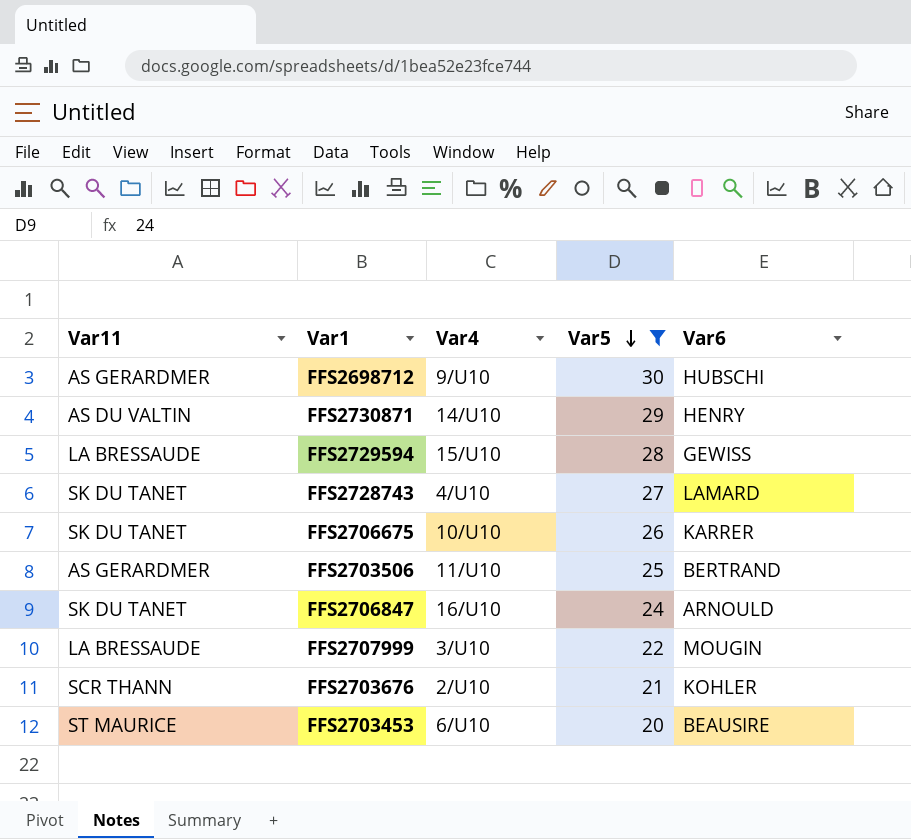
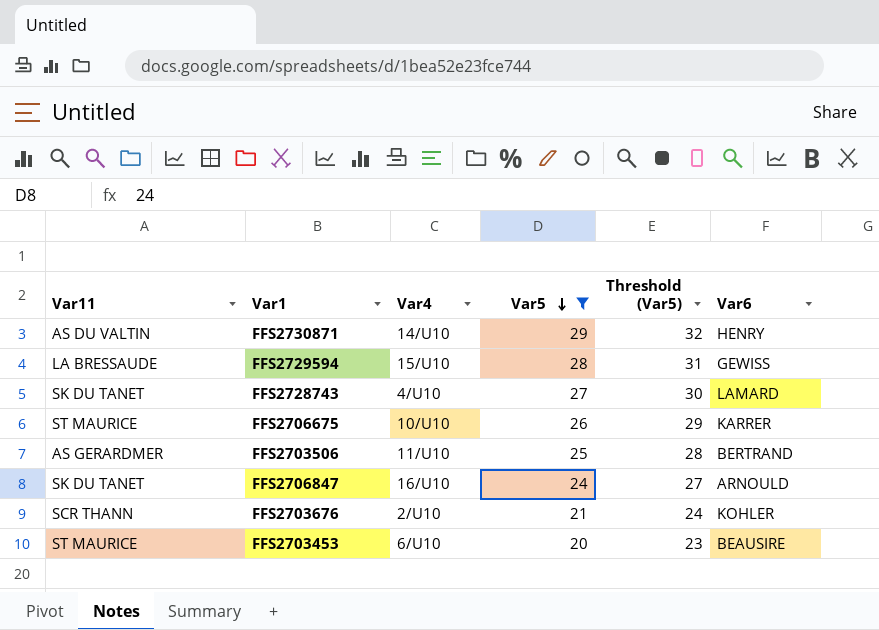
column Threshold (Var5) | formula: none -> [Var5] + 3
row FFS2698712: AS GERARDMER | 9/U10 | 30 | HUBSCHI -> none
row FFS2707999: LA BRESSAUDE | 3/U10 | 22 | MOUGIN -> none
FFS2706675 | Var11: SK DU TANET -> ST MAURICE

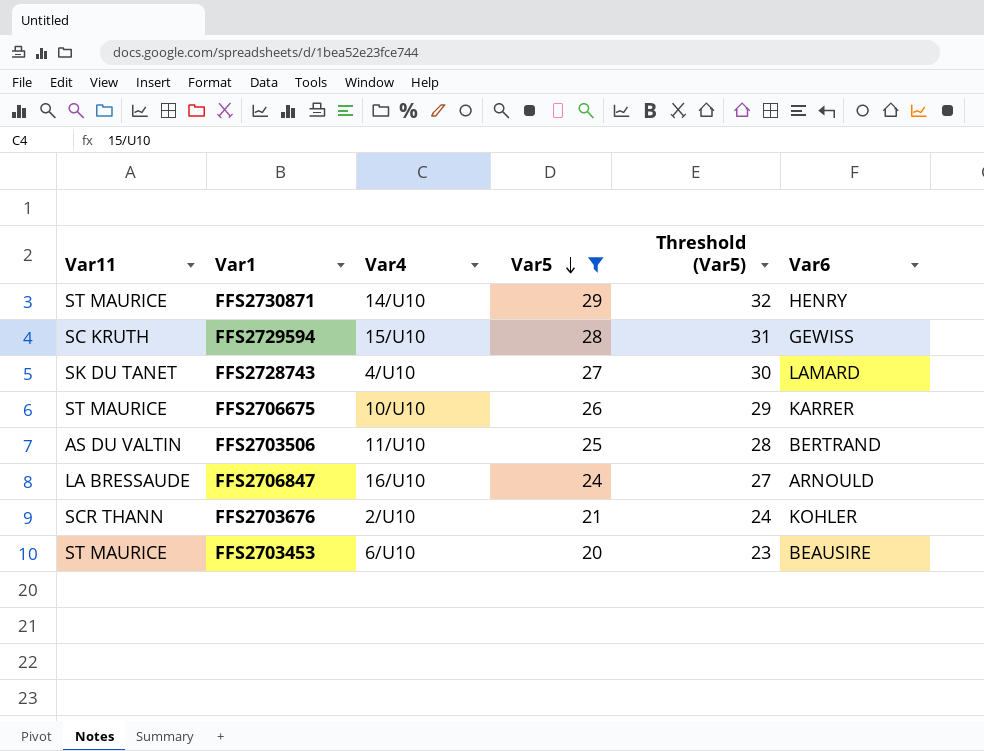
FFS2730871 | Var11: AS DU VALTIN -> ST MAURICE
FFS2729594 | Var11: LA BRESSAUDE -> SC KRUTH
FFS2703506 | Var11: AS GERARDMER -> AS DU VALTIN
FFS2706847 | Var11: SK DU TANET -> LA BRESSAUDE

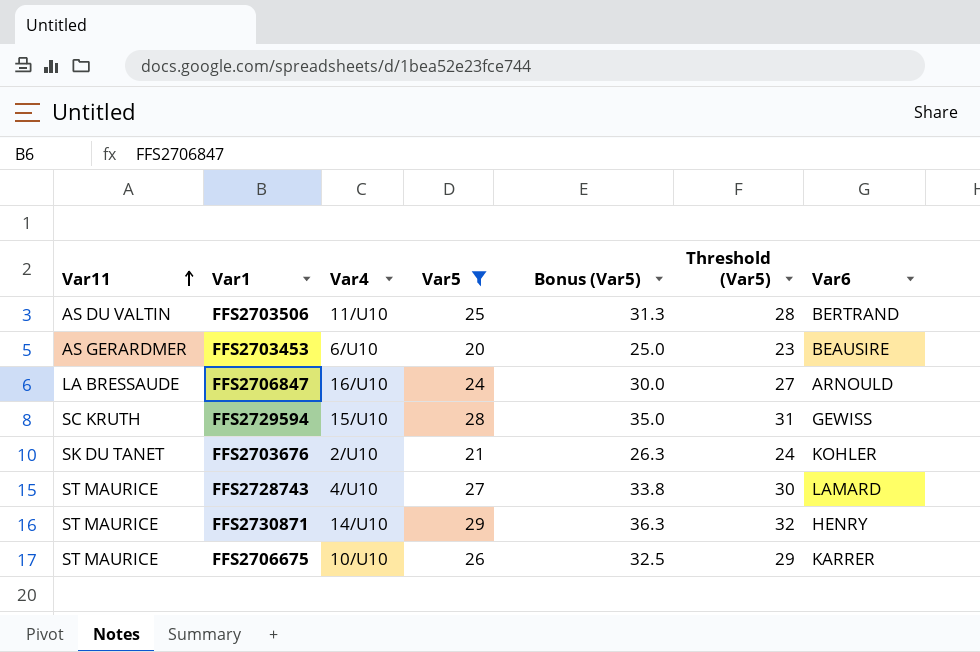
row order: Var5 descending -> Var11 ascending
column Bonus (Var5) | formula: none -> [Var5] * 1.25
FFS2703453 | Var11: ST MAURICE -> AS GERARDMER
FFS2703676 | Var11: SCR THANN -> SK DU TANET
FFS2728743 | Var11: SK DU TANET -> ST MAURICE

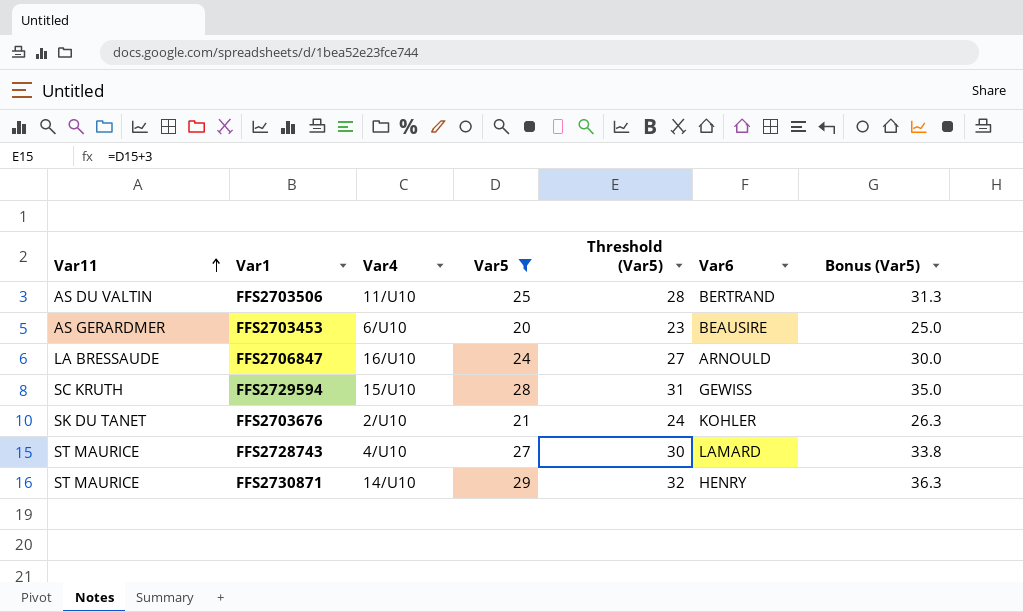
column Bonus (Var5) | position: 5 -> 7
row FFS2706675: ST MAURICE | 10/U10 | 26 | 32.5 | 29 | KARRER -> none

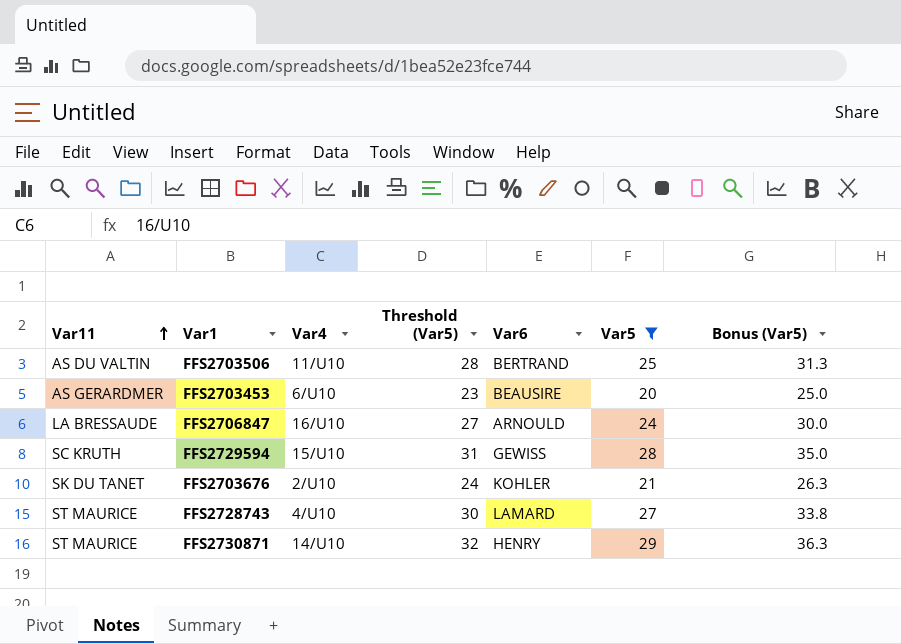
column Var5 | position: 4 -> 6

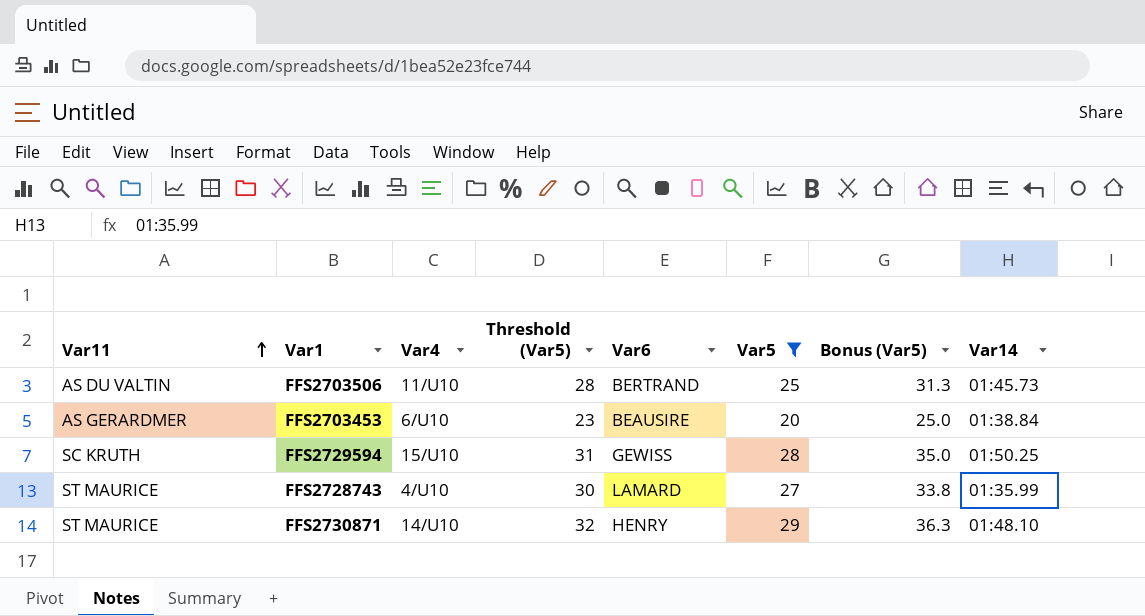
column Var14 | position: none -> 8
row FFS2706847: LA BRESSAUDE | 16/U10 | 27 | ARNOULD | 24 | 30.0 -> none
row FFS2703676: SK DU TANET | 2/U10 | 24 | KOHLER | 21 | 26.3 -> none

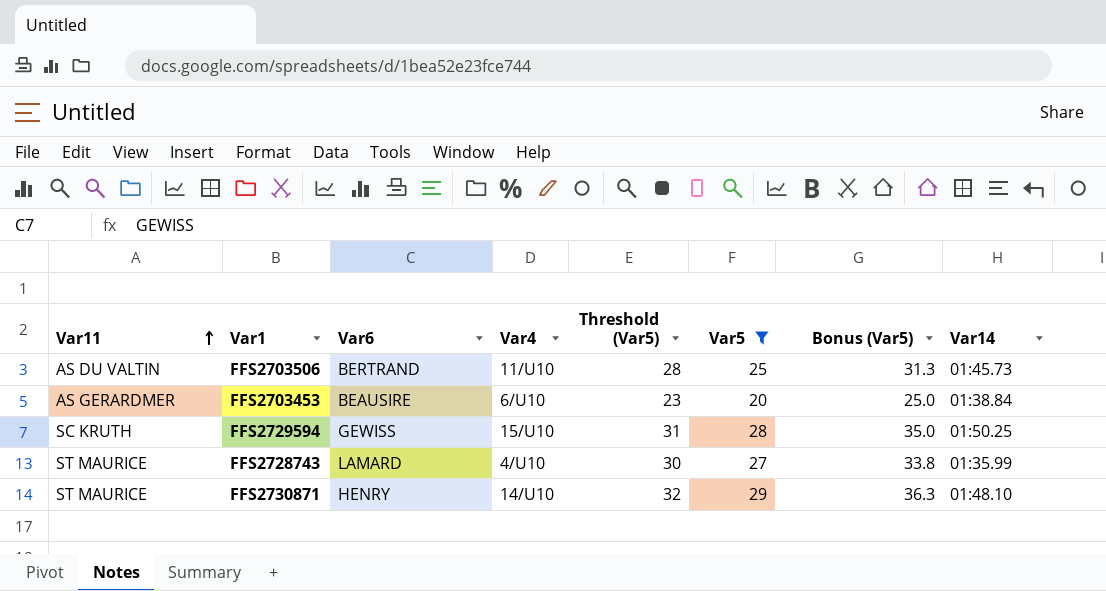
column Var6 | position: 5 -> 3

